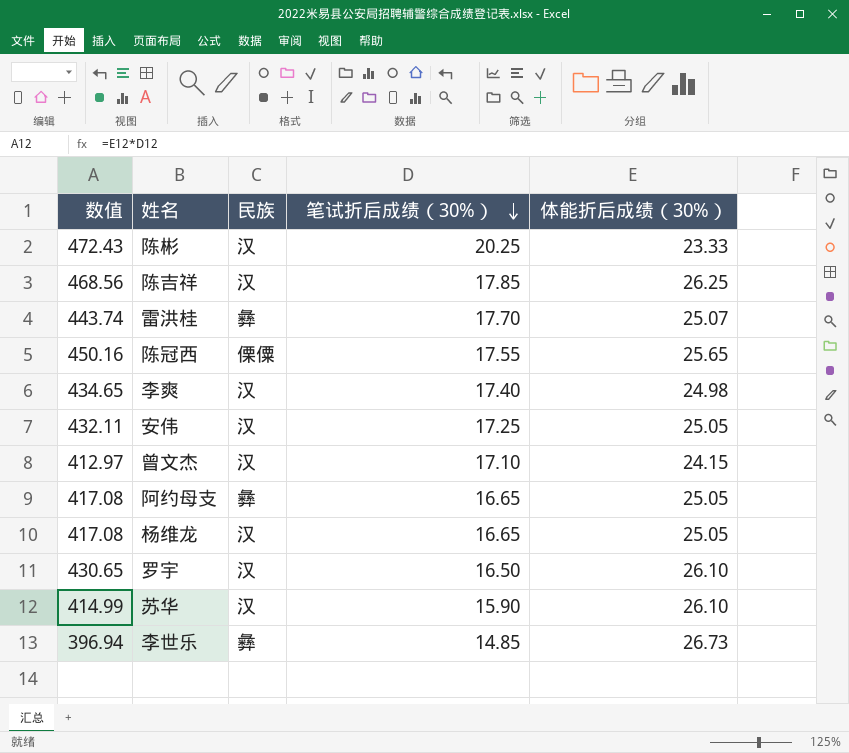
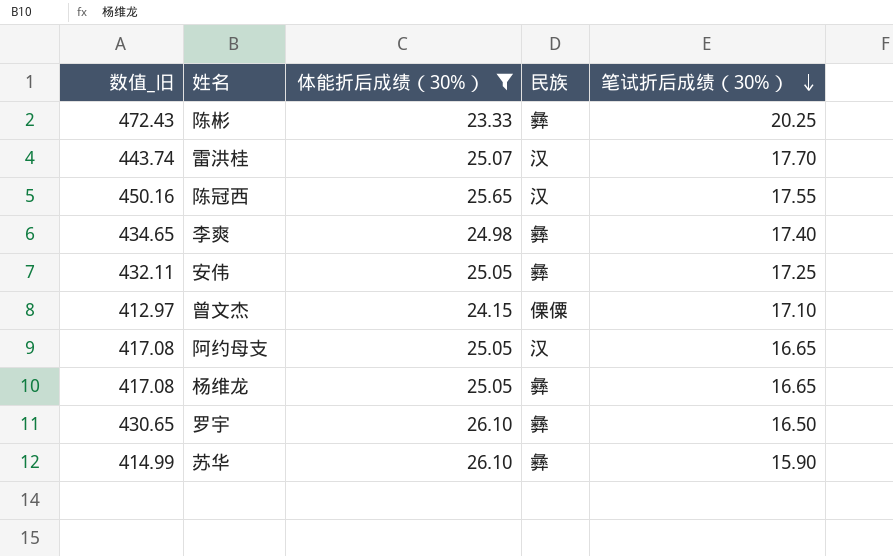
filter: none -> 体能折后成绩（30%） <= 26.10
column name: 数值 -> 数值_旧
column 体能折后成绩（30%） | position: 5 -> 3
陈彬 | 民族: 汉 -> 彝
雷洪桂 | 民族: 彝 -> 汉
陈冠西 | 民族: 傈僳 -> 汉
李爽 | 民族: 汉 -> 彝
安伟 | 民族: 汉 -> 彝
曾文杰 | 民族: 汉 -> 傈僳
阿约母支 | 民族: 彝 -> 汉
杨维龙 | 民族: 汉 -> 彝
罗宇 | 民族: 汉 -> 彝
苏华 | 民族: 汉 -> 彝

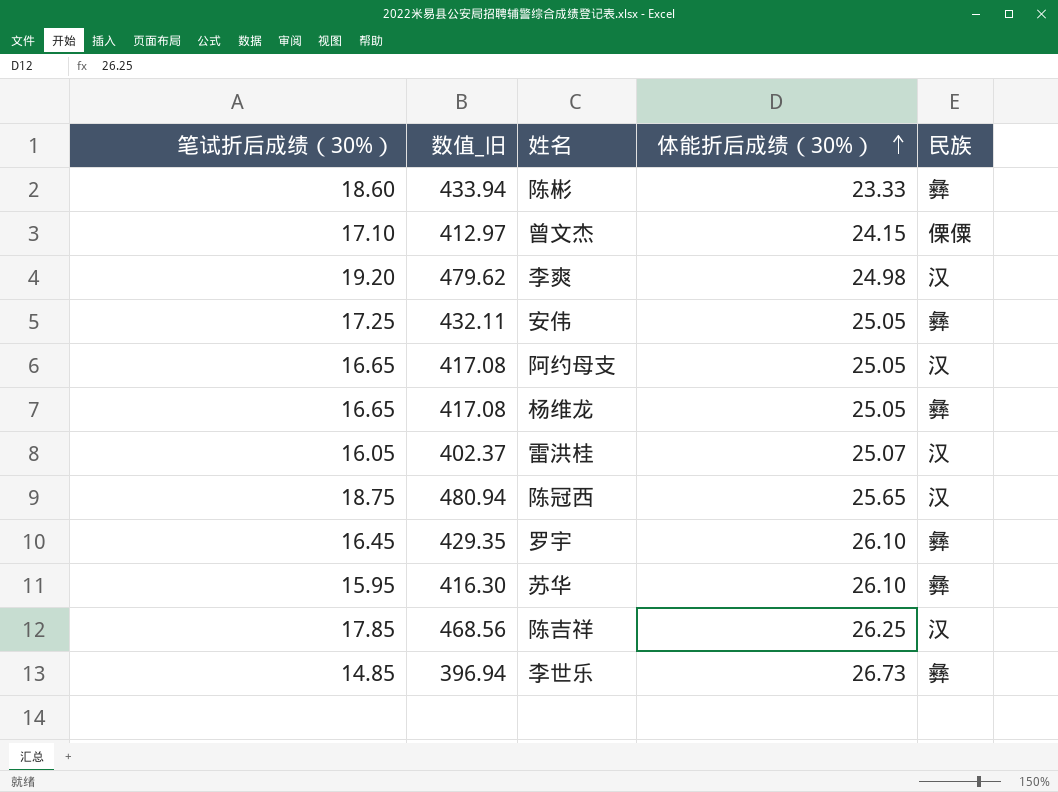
filter: 体能折后成绩（30%） <= 26.10 -> none
row order: 笔试折后成绩（30%） descending -> 体能折后成绩（30%） ascending
column 笔试折后成绩（30%） | position: 5 -> 1
陈彬 | 笔试折后成绩（30%）: 20.25 -> 18.60
陈彬 | 数值_旧: 472.43 -> 433.94
李爽 | 笔试折后成绩（30%）: 17.40 -> 19.20
李爽 | 数值_旧: 434.65 -> 479.62
李爽 | 民族: 彝 -> 汉
雷洪桂 | 笔试折后成绩（30%）: 17.70 -> 16.05
雷洪桂 | 数值_旧: 443.74 -> 402.37
陈冠西 | 笔试折后成绩（30%）: 17.55 -> 18.75
陈冠西 | 数值_旧: 450.16 -> 480.94
罗宇 | 笔试折后成绩（30%）: 16.50 -> 16.45
罗宇 | 数值_旧: 430.65 -> 429.35
苏华 | 笔试折后成绩（30%）: 15.90 -> 15.95
苏华 | 数值_旧: 414.99 -> 416.30

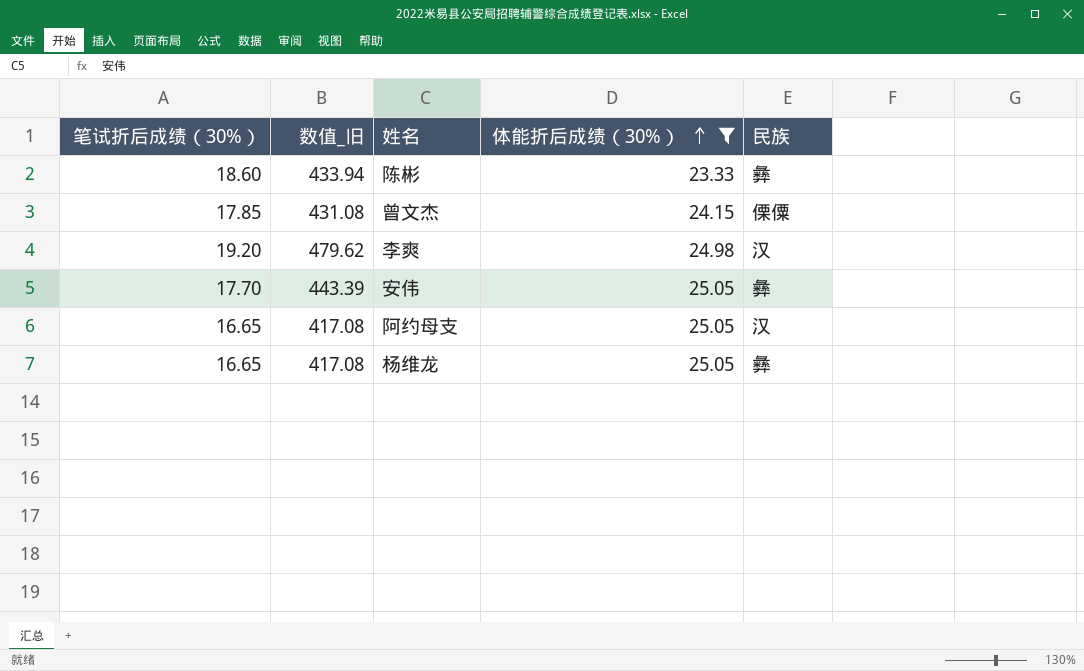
filter: none -> 体能折后成绩（30%） <= 25.05
曾文杰 | 笔试折后成绩（30%）: 17.10 -> 17.85
曾文杰 | 数值_旧: 412.97 -> 431.08
安伟 | 笔试折后成绩（30%）: 17.25 -> 17.70
安伟 | 数值_旧: 432.11 -> 443.39

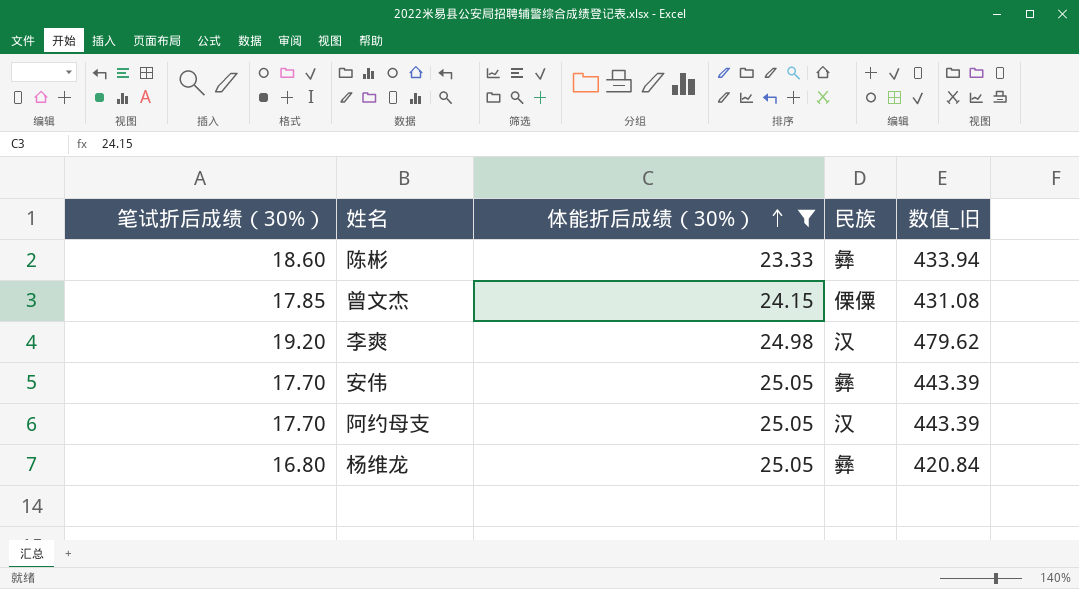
column 数值_旧 | position: 2 -> 5
阿约母支 | 笔试折后成绩（30%）: 16.65 -> 17.70
阿约母支 | 数值_旧: 417.08 -> 443.39
杨维龙 | 笔试折后成绩（30%）: 16.65 -> 16.80
杨维龙 | 数值_旧: 417.08 -> 420.84

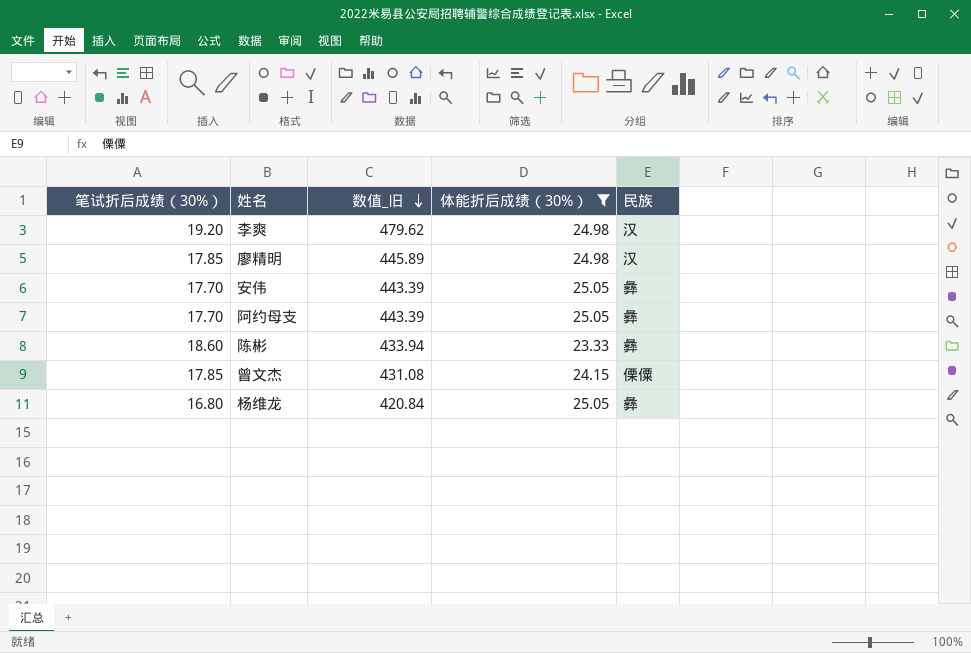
row order: 体能折后成绩（30%） ascending -> 数值_旧 descending
column 数值_旧 | position: 5 -> 3
row 廖精明: none -> 17.85 | 445.89 | 24.98 | 汉
阿约母支 | 民族: 汉 -> 彝

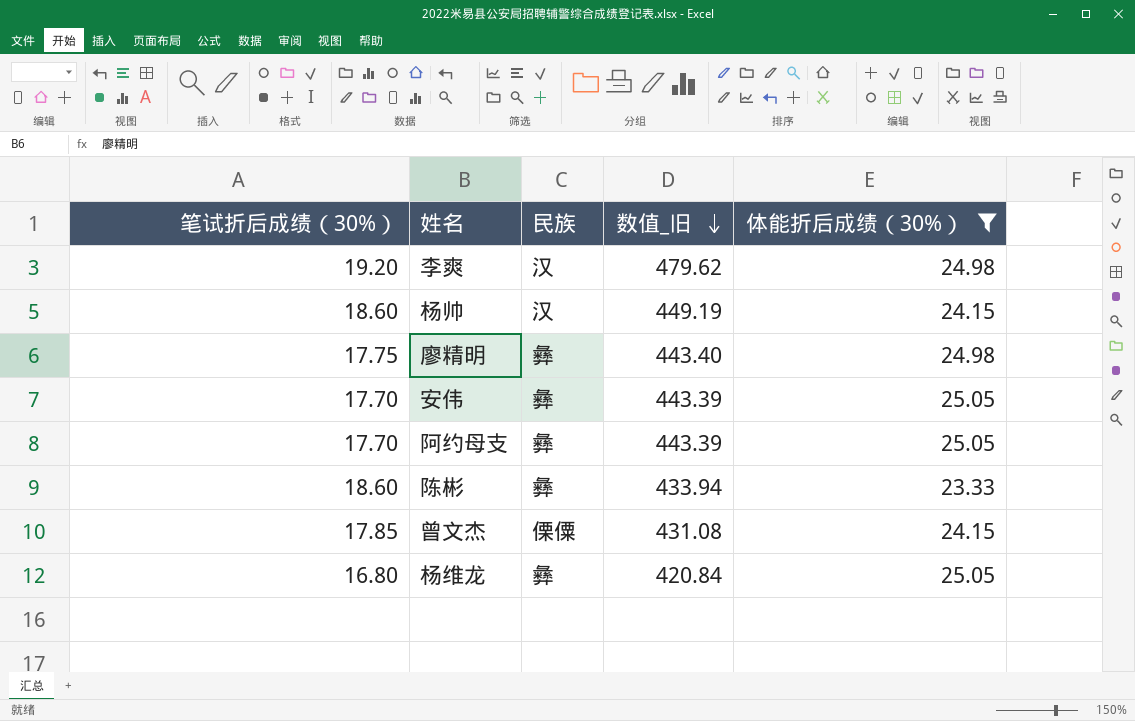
column 民族 | position: 5 -> 3
row 杨帅: none -> 18.60 | 汉 | 449.19 | 24.15
廖精明 | 笔试折后成绩（30%）: 17.85 -> 17.75
廖精明 | 民族: 汉 -> 彝
廖精明 | 数值_旧: 445.89 -> 443.40

